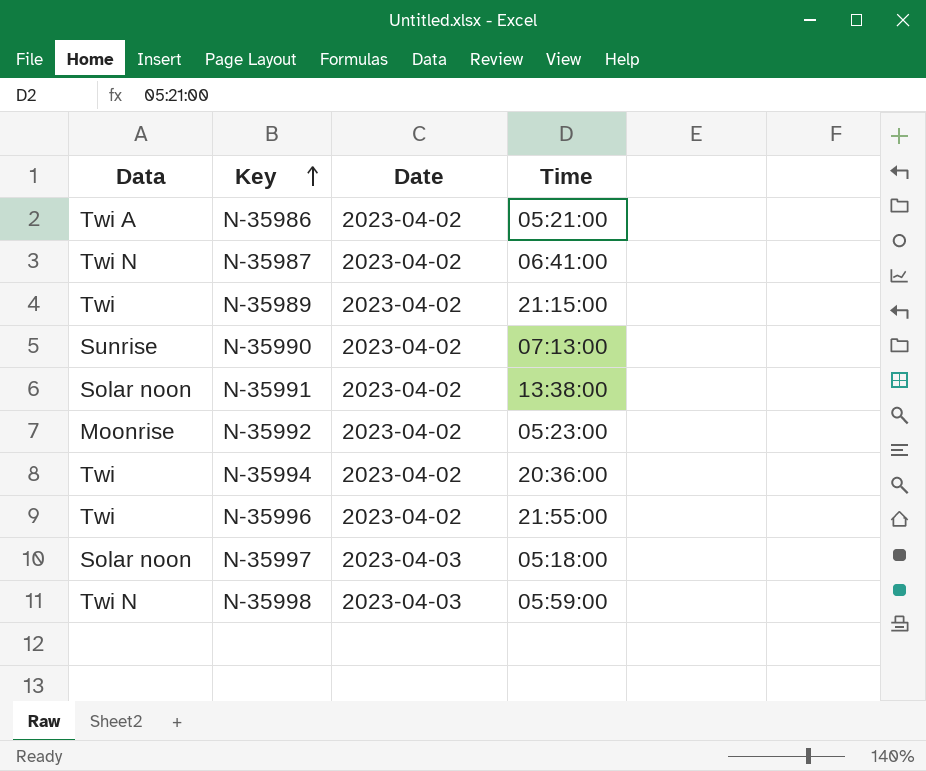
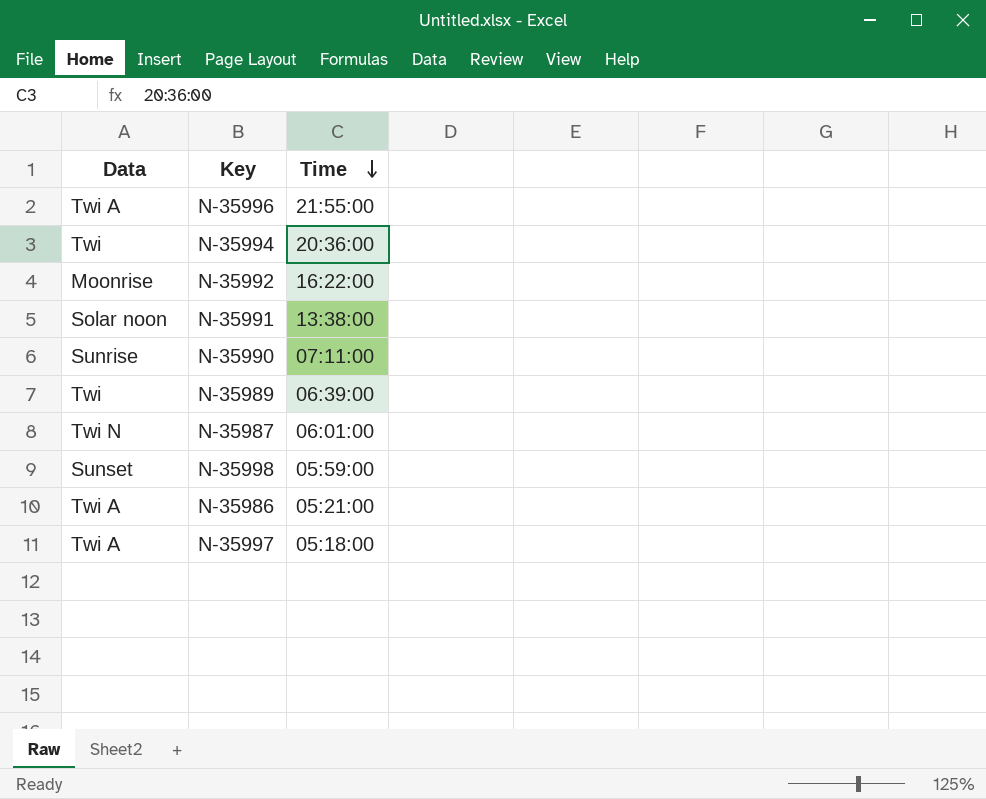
row order: Key ascending -> Time descending
column Date | position: 3 -> none
N-35996 | Data: Twi -> Twi A
N-35992 | Time: 05:23:00 -> 16:22:00
N-35990 | Time: 07:13:00 -> 07:11:00
N-35989 | Time: 21:15:00 -> 06:39:00
N-35987 | Time: 06:41:00 -> 06:01:00
N-35998 | Data: Twi N -> Sunset
N-35997 | Data: Solar noon -> Twi A

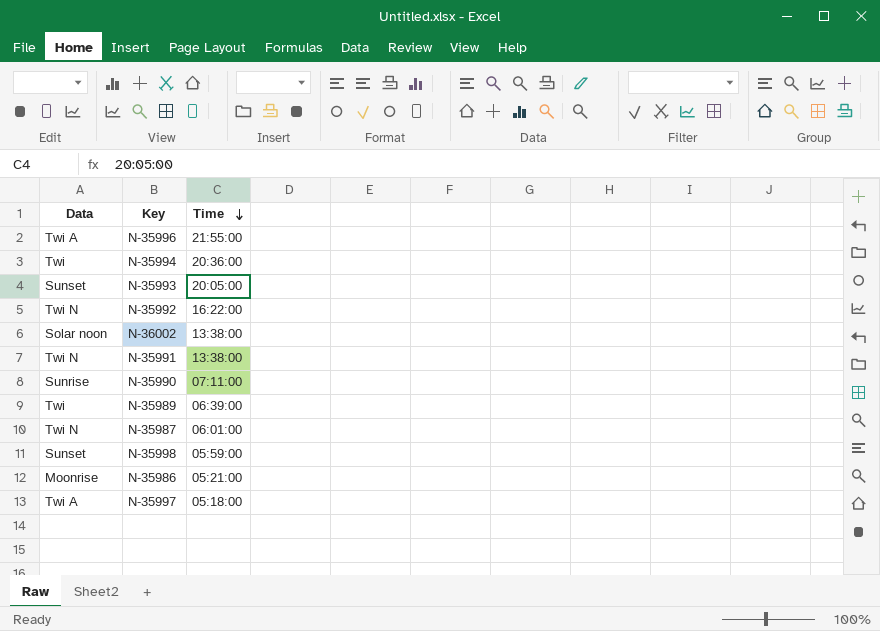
row N-35993: none -> Sunset | 20:05:00
N-35992 | Data: Moonrise -> Twi N
row N-36002: none -> Solar noon | 13:38:00
N-35991 | Data: Solar noon -> Twi N
N-35986 | Data: Twi A -> Moonrise

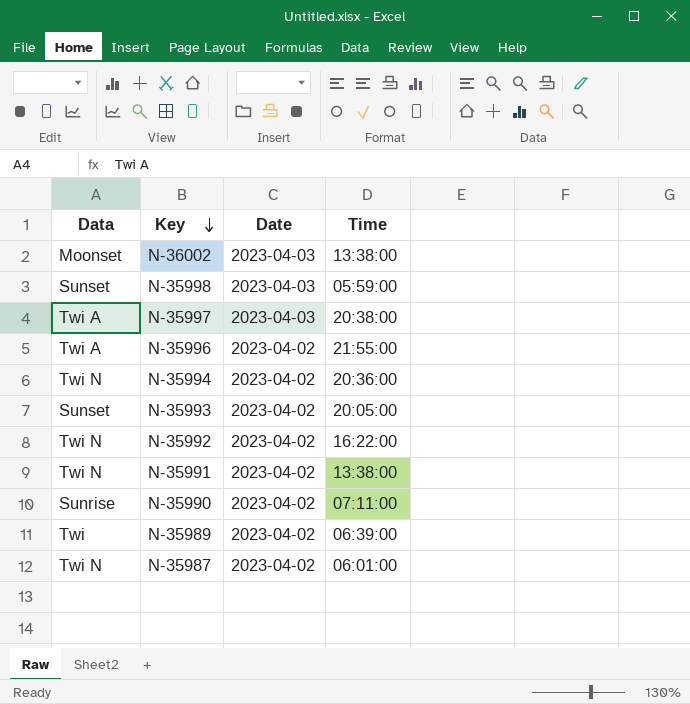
row order: Time descending -> Key descending
column Date | position: none -> 3
row N-35986: Moonrise | 05:21:00 -> none
N-36002 | Data: Solar noon -> Moonset
N-35997 | Time: 05:18:00 -> 20:38:00
N-35994 | Data: Twi -> Twi N

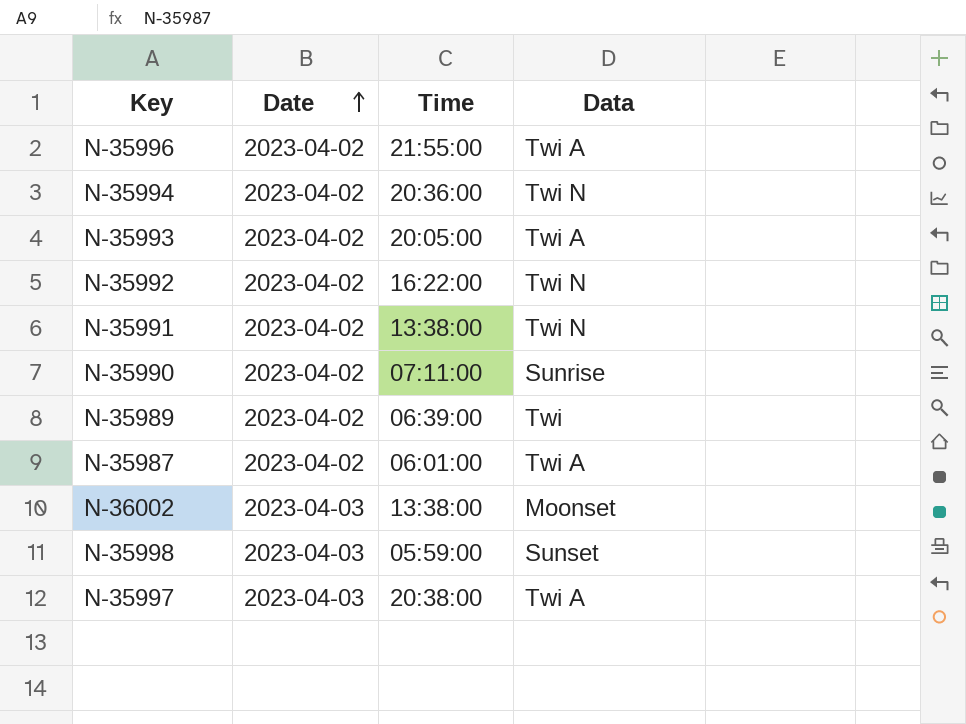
row order: Key descending -> Date ascending
column Data | position: 1 -> 4
N-35993 | Data: Sunset -> Twi A
N-35987 | Data: Twi N -> Twi A

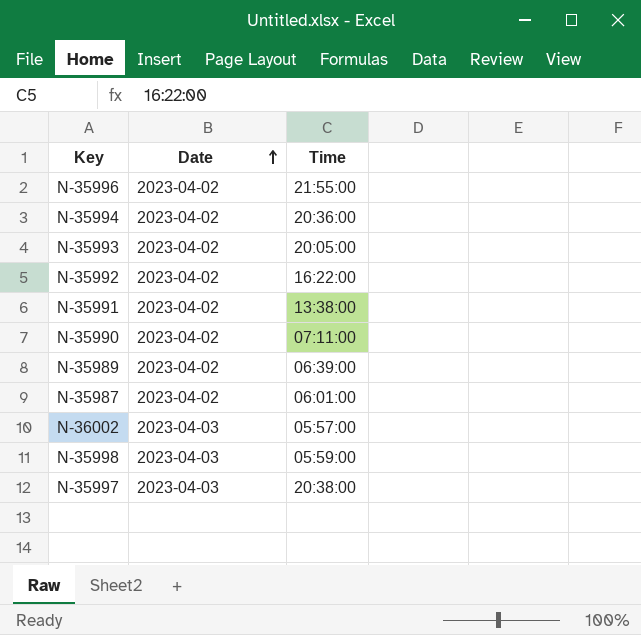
column Data | position: 4 -> none
N-36002 | Time: 13:38:00 -> 05:57:00

